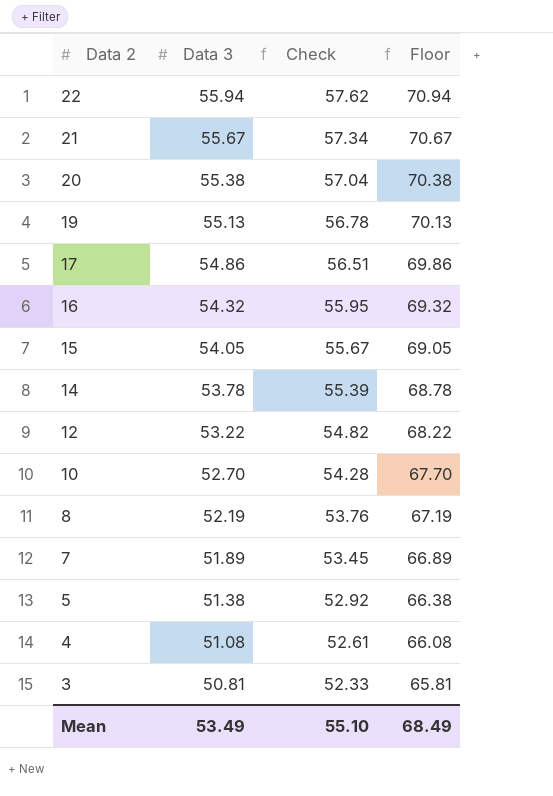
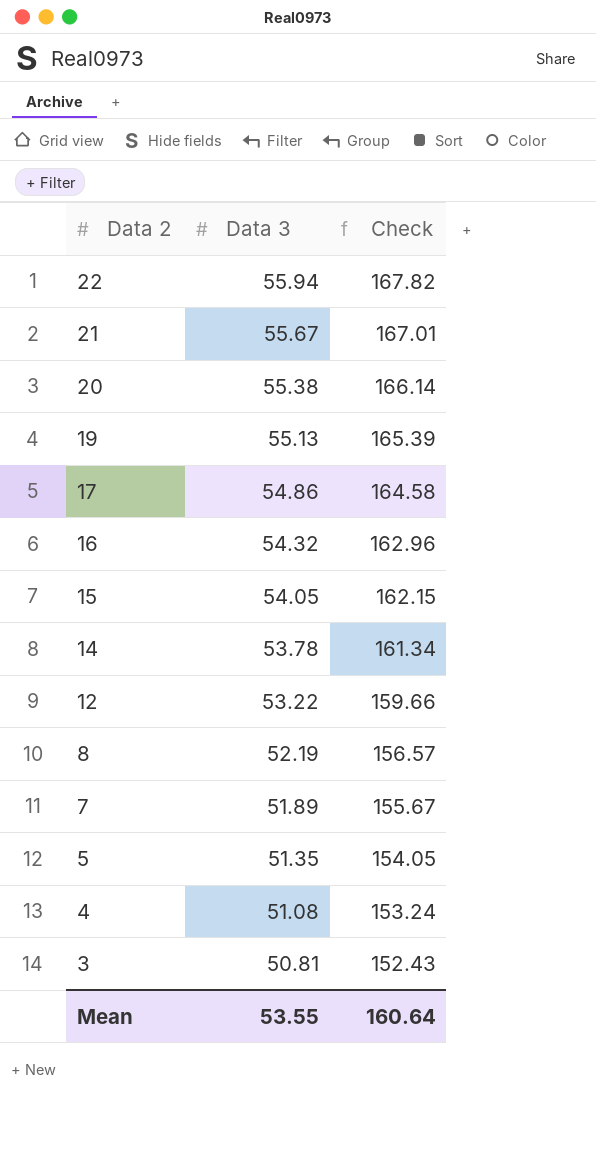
column Floor | formula: [Data 3] + 15 -> none
column Check | formula: [Data 3] * 1.03 -> [Data 3] * 3
row 10: 52.70 | 54.28 | 67.70 -> none
5 | Data 3: 51.38 -> 51.35
Mean | Data 3: 53.49 -> 53.55
Mean | Check: 55.10 -> 160.64

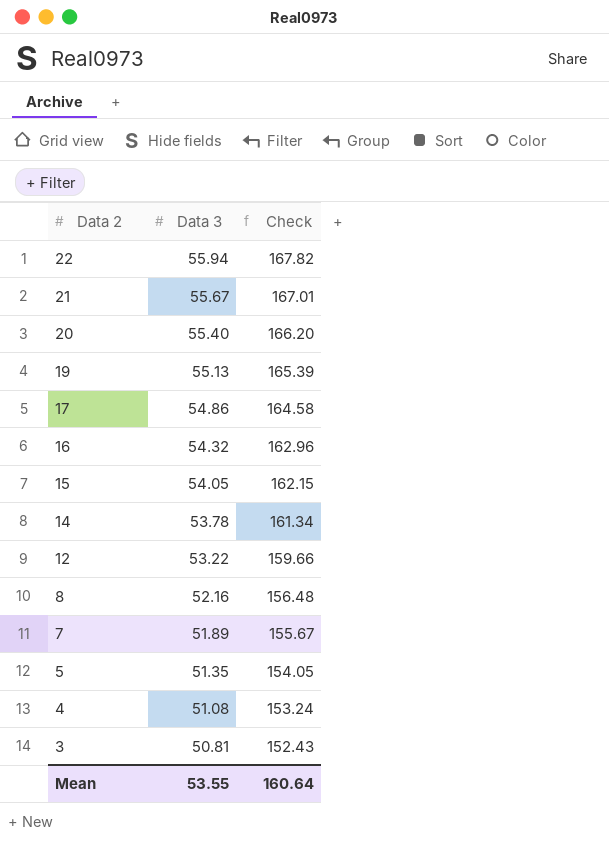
20 | Data 3: 55.38 -> 55.40
20 | Check: 166.14 -> 166.20
8 | Data 3: 52.19 -> 52.16
8 | Check: 156.57 -> 156.48

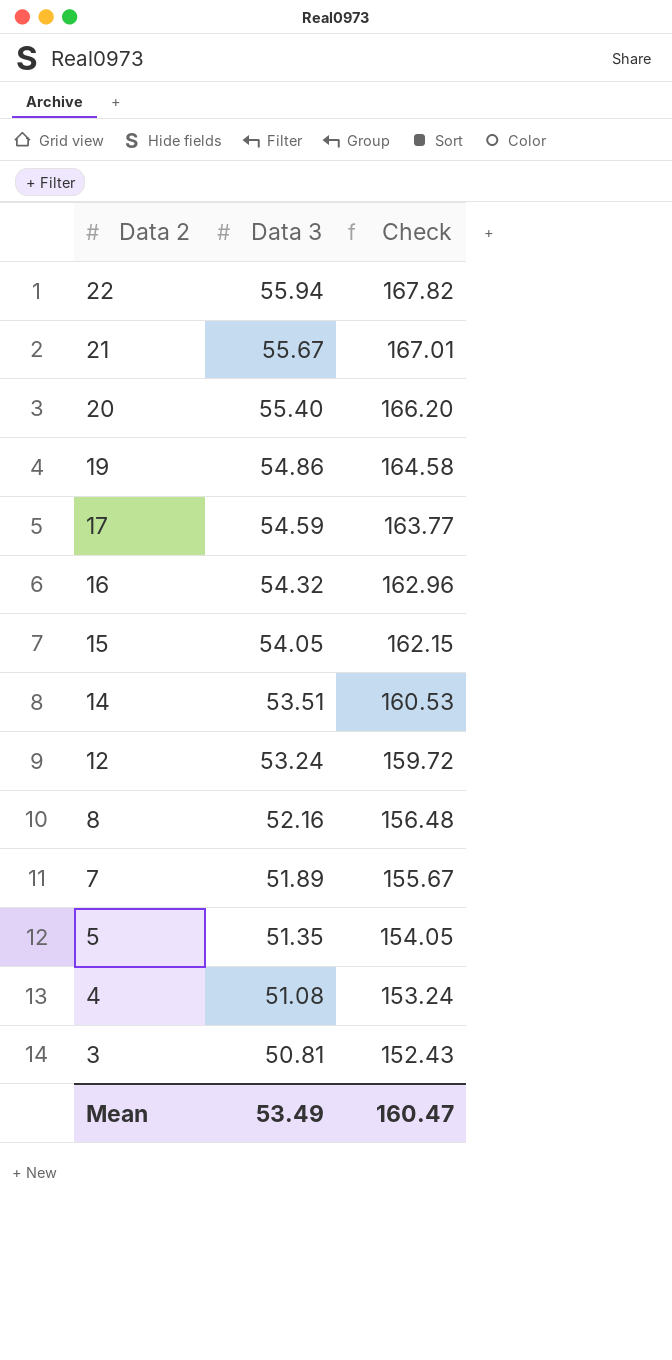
19 | Data 3: 55.13 -> 54.86
19 | Check: 165.39 -> 164.58
17 | Data 3: 54.86 -> 54.59
17 | Check: 164.58 -> 163.77
14 | Data 3: 53.78 -> 53.51
14 | Check: 161.34 -> 160.53
12 | Data 3: 53.22 -> 53.24
12 | Check: 159.66 -> 159.72
Mean | Data 3: 53.55 -> 53.49
Mean | Check: 160.64 -> 160.47

